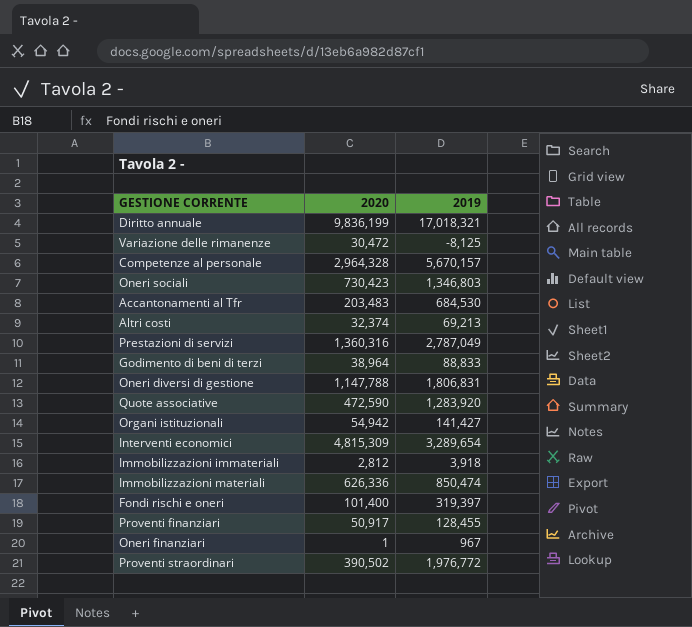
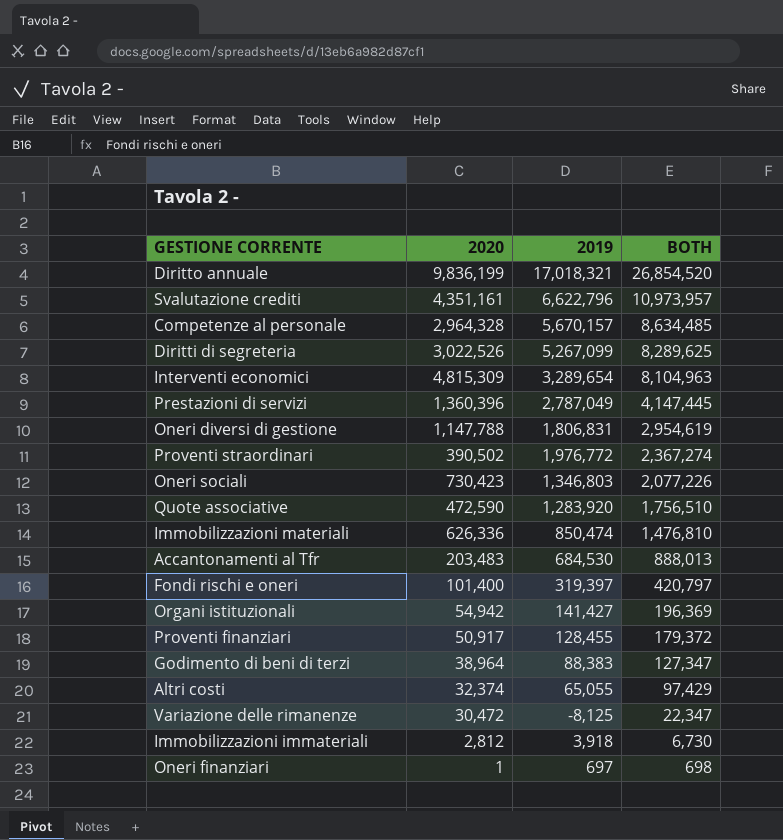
row order: none -> BOTH descending
column BOTH | formula: none -> [2020] + [2019]
row Svalutazione crediti: none -> 4,351,161 | 6,622,796 | 10,973,957
row Diritti di segreteria: none -> 3,022,526 | 5,267,099 | 8,289,625
Prestazioni di servizi | 2020: 1,360,316 -> 1,360,396
Godimento di beni di terzi | 2019: 88,833 -> 88,383
Altri costi | 2019: 69,213 -> 65,055
Oneri finanziari | 2019: 967 -> 697

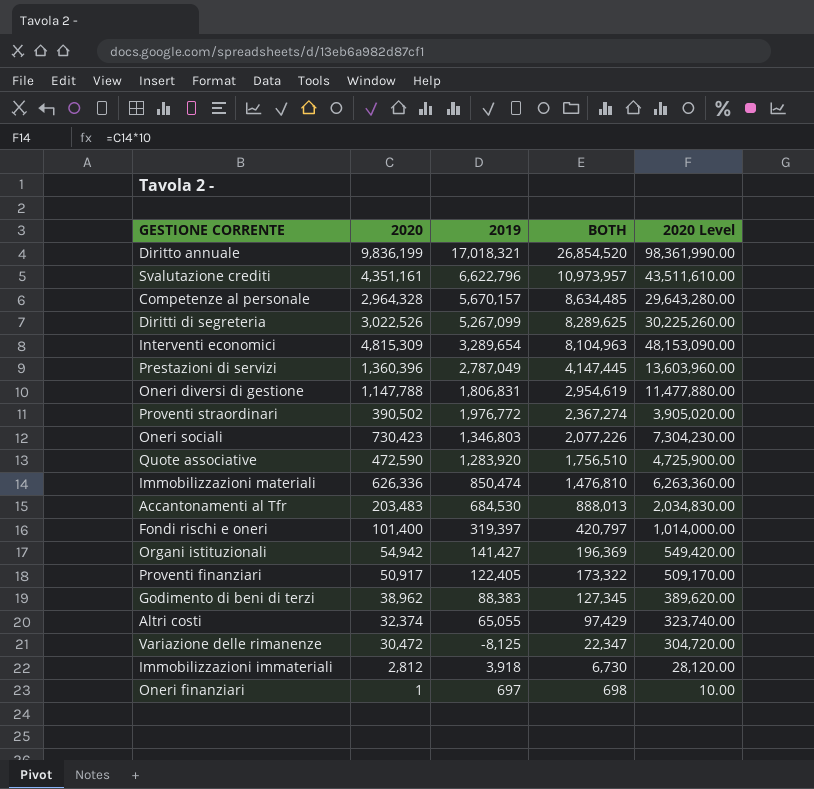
column 2020 Level | formula: none -> [2020] * 10
Proventi finanziari | 2019: 128,455 -> 122,405
Proventi finanziari | BOTH: 179,372 -> 173,322
Godimento di beni di terzi | 2020: 38,964 -> 38,962
Godimento di beni di terzi | BOTH: 127,347 -> 127,345

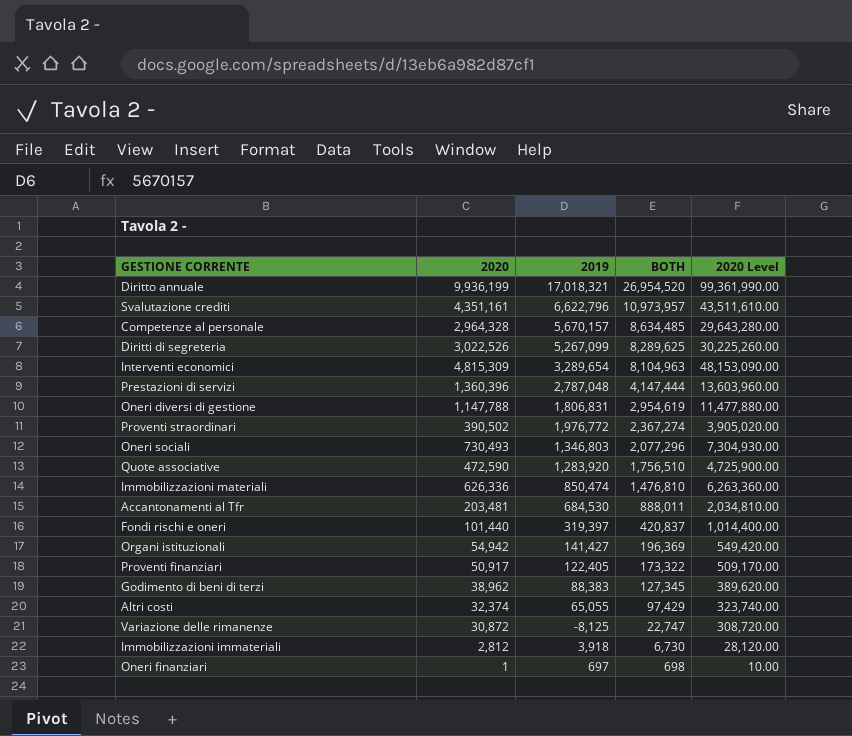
Diritto annuale | 2020: 9,836,199 -> 9,936,199
Diritto annuale | BOTH: 26,854,520 -> 26,954,520
Diritto annuale | 2020 Level: 98,361,990.00 -> 99,361,990.00
Prestazioni di servizi | 2019: 2,787,049 -> 2,787,048
Prestazioni di servizi | BOTH: 4,147,445 -> 4,147,444
Oneri sociali | 2020: 730,423 -> 730,493
Oneri sociali | BOTH: 2,077,226 -> 2,077,296
Oneri sociali | 2020 Level: 7,304,230.00 -> 7,304,930.00
Accantonamenti al Tfr | 2020: 203,483 -> 203,481
Accantonamenti al Tfr | BOTH: 888,013 -> 888,011
Accantonamenti al Tfr | 2020 Level: 2,034,830.00 -> 2,034,810.00
Fondi rischi e oneri | 2020: 101,400 -> 101,440
Fondi rischi e oneri | BOTH: 420,797 -> 420,837
Fondi rischi e oneri | 2020 Level: 1,014,000.00 -> 1,014,400.00
Variazione delle rimanenze | 2020: 30,472 -> 30,872
Variazione delle rimanenze | BOTH: 22,347 -> 22,747
Variazione delle rimanenze | 2020 Level: 304,720.00 -> 308,720.00

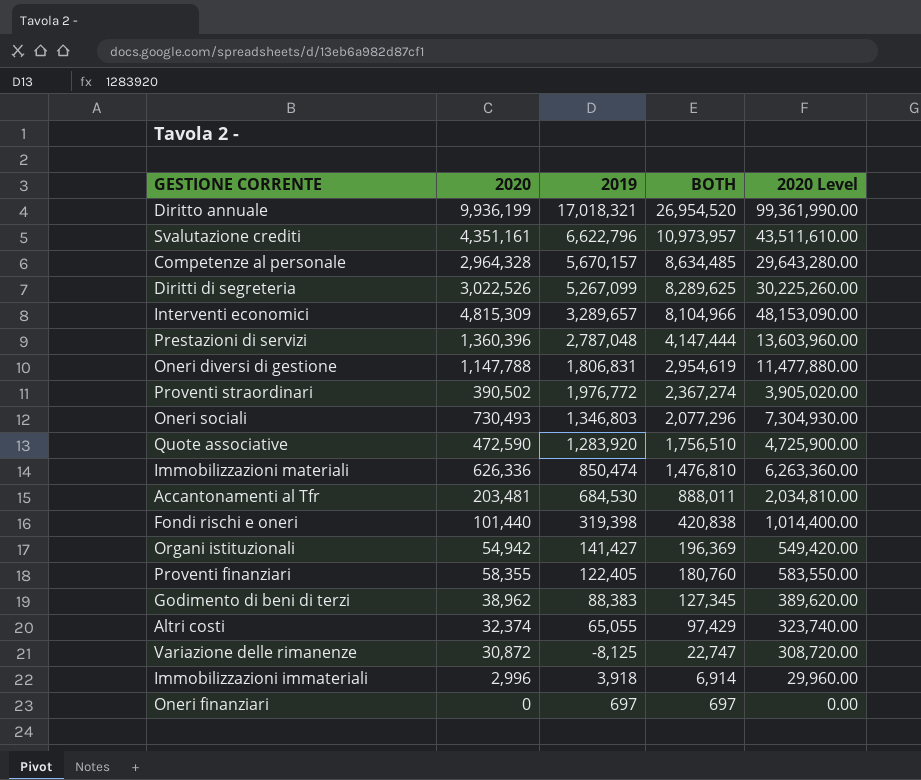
Interventi economici | 2019: 3,289,654 -> 3,289,657
Interventi economici | BOTH: 8,104,963 -> 8,104,966
Fondi rischi e oneri | 2019: 319,397 -> 319,398
Fondi rischi e oneri | BOTH: 420,837 -> 420,838
Proventi finanziari | 2020: 50,917 -> 58,355
Proventi finanziari | BOTH: 173,322 -> 180,760
Proventi finanziari | 2020 Level: 509,170.00 -> 583,550.00
Immobilizzazioni immateriali | 2020: 2,812 -> 2,996
Immobilizzazioni immateriali | BOTH: 6,730 -> 6,914
Immobilizzazioni immateriali | 2020 Level: 28,120.00 -> 29,960.00
Oneri finanziari | 2020: 1 -> 0
Oneri finanziari | BOTH: 698 -> 697
Oneri finanziari | 2020 Level: 10.00 -> 0.00

